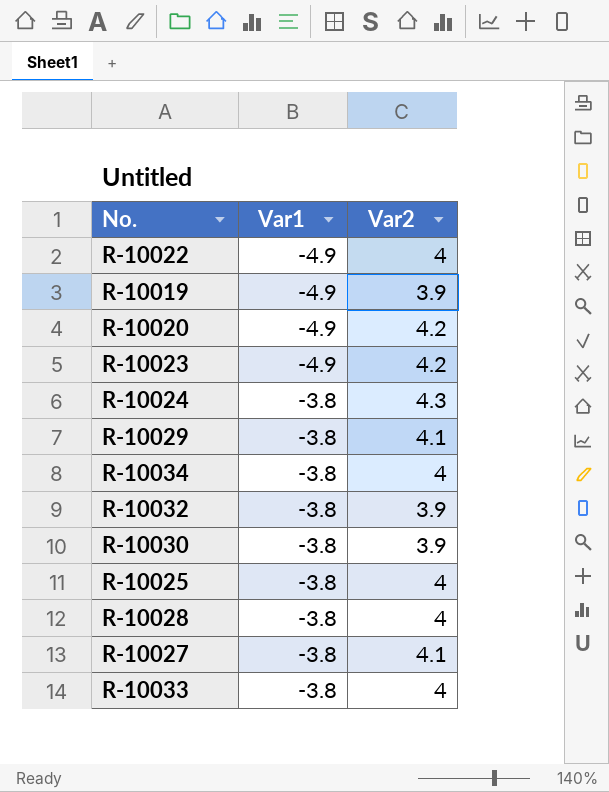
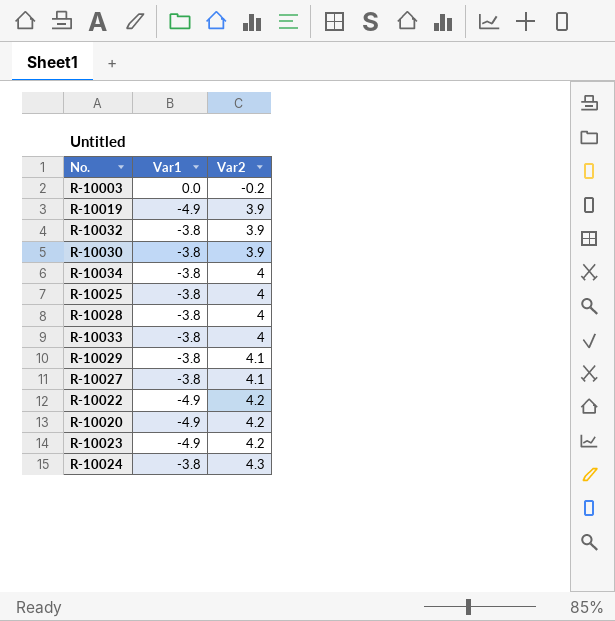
row order: Var1 ascending -> Var2 ascending
row R-10003: none -> 0.0 | -0.2
R-10022 | Var2: 4 -> 4.2

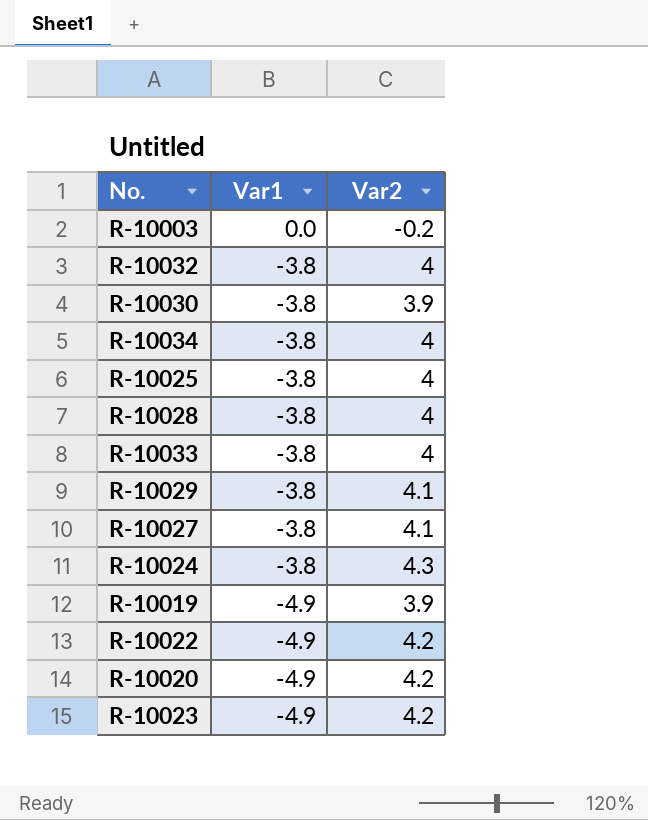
row order: Var2 ascending -> Var1 descending
R-10032 | Var2: 3.9 -> 4

